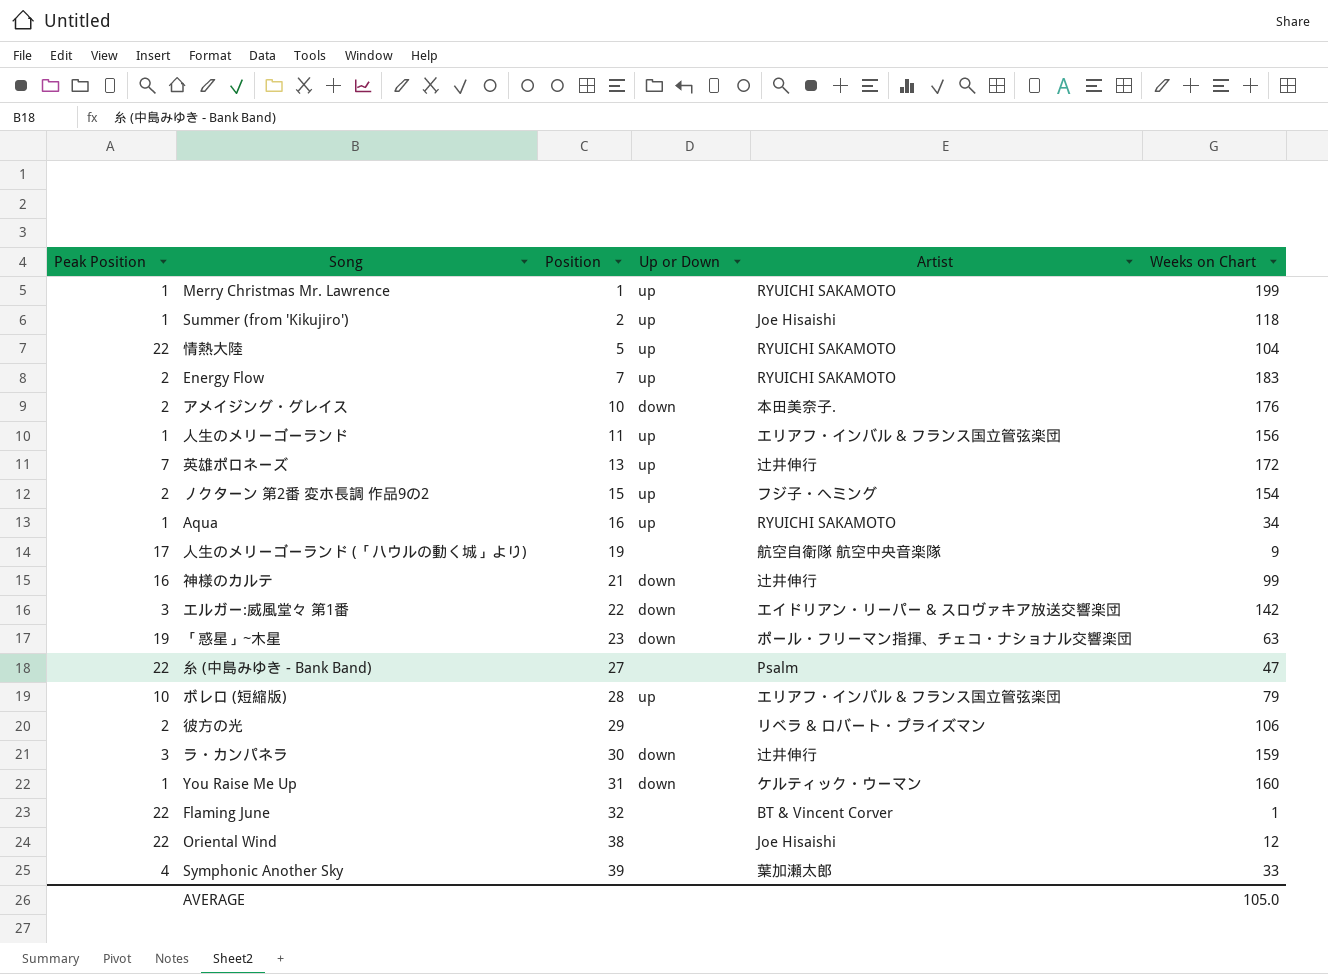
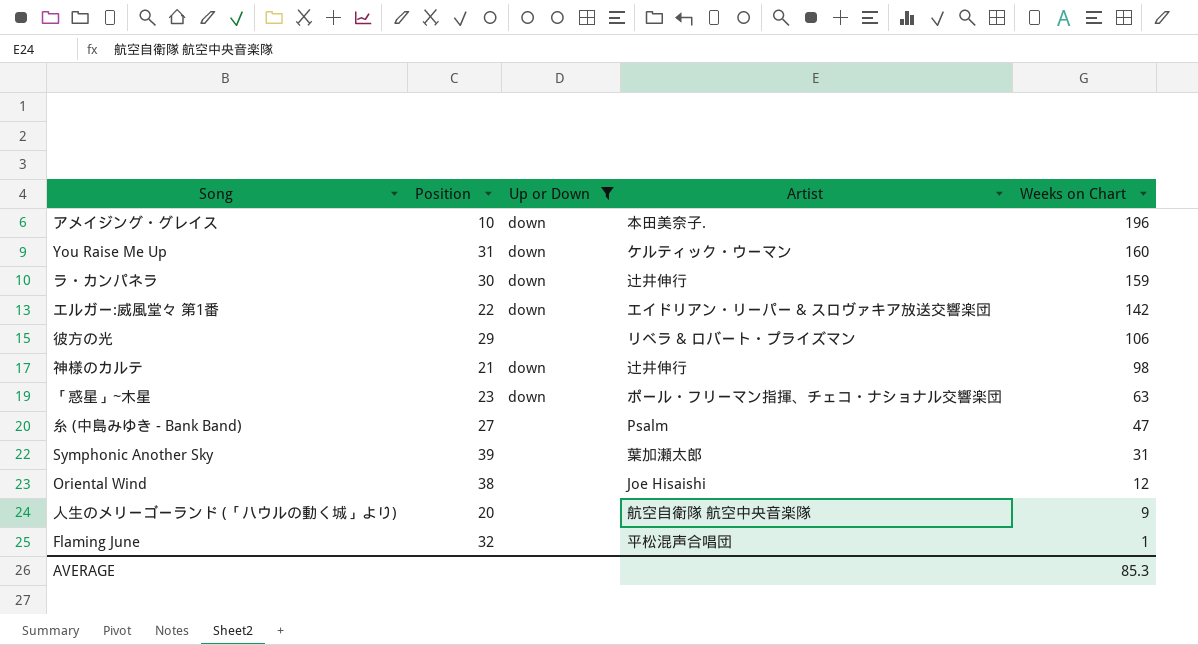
filter: none -> Up or Down != up
row order: Position ascending -> Weeks on Chart descending
column Peak Position | position: 1 -> none
アメイジング・グレイス | Weeks on Chart: 176 -> 196
神様のカルテ | Weeks on Chart: 99 -> 98
Symphonic Another Sky | Weeks on Chart: 33 -> 31
人生のメリーゴーランド (「ハウルの動く城」より) | Position: 19 -> 20
Flaming June | Artist: BT & Vincent Corver -> 平松混声合唱団
AVERAGE | Weeks on Chart: 105.0 -> 85.3

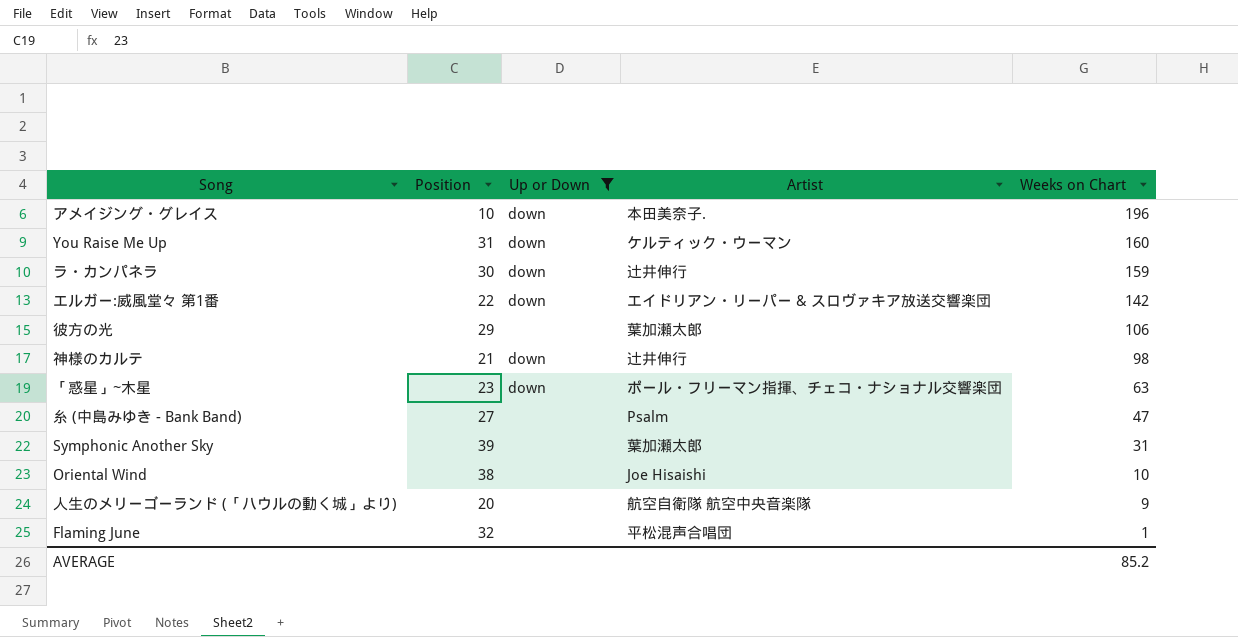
彼方の光 | Artist: リベラ & ロバート・プライズマン -> 葉加瀬太郎
Oriental Wind | Weeks on Chart: 12 -> 10
AVERAGE | Weeks on Chart: 85.3 -> 85.2

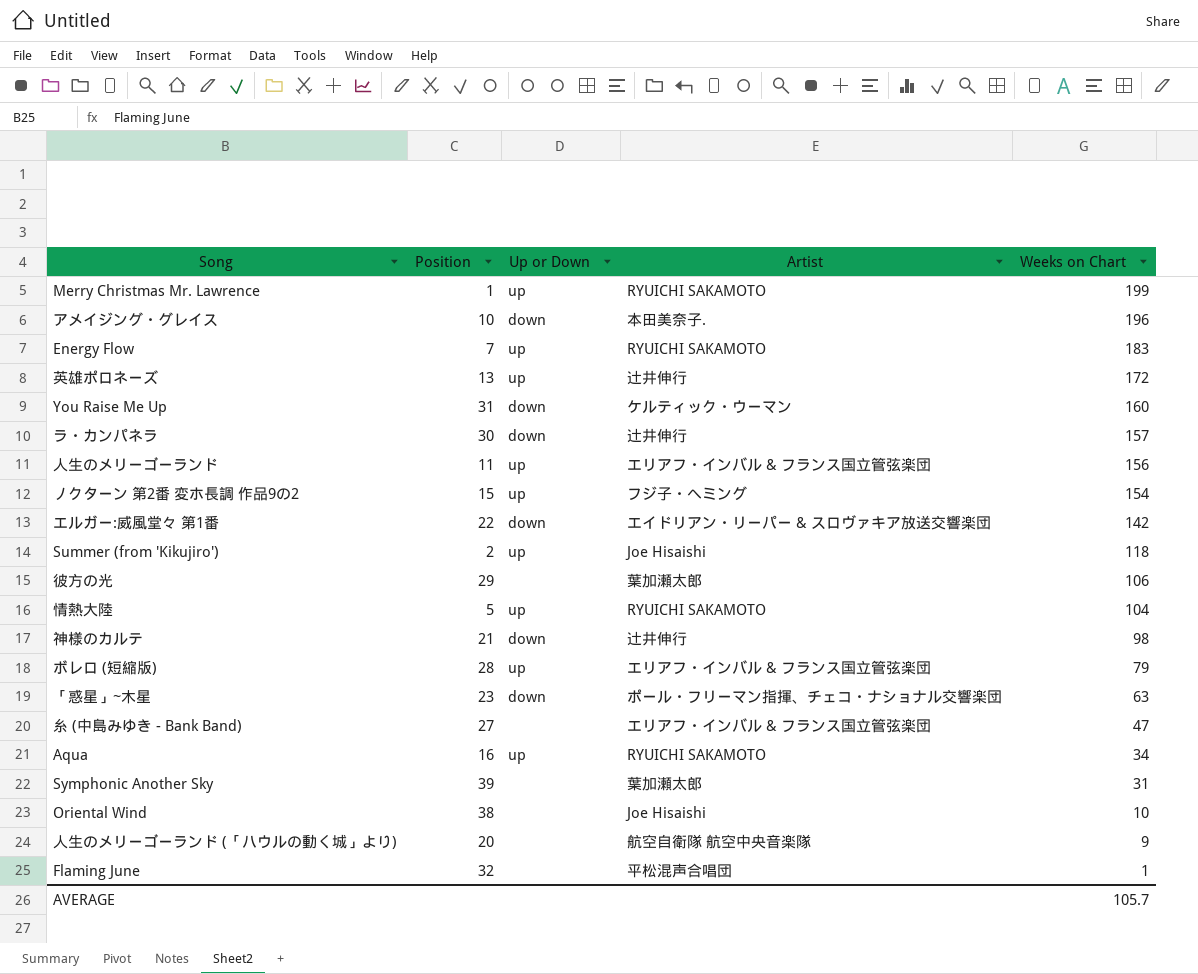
filter: Up or Down != up -> none
ラ・カンパネラ | Weeks on Chart: 159 -> 157
糸 (中島みゆき - Bank Band) | Artist: Psalm -> エリアフ・インバル & フランス国立管弦楽団
AVERAGE | Weeks on Chart: 85.2 -> 105.7

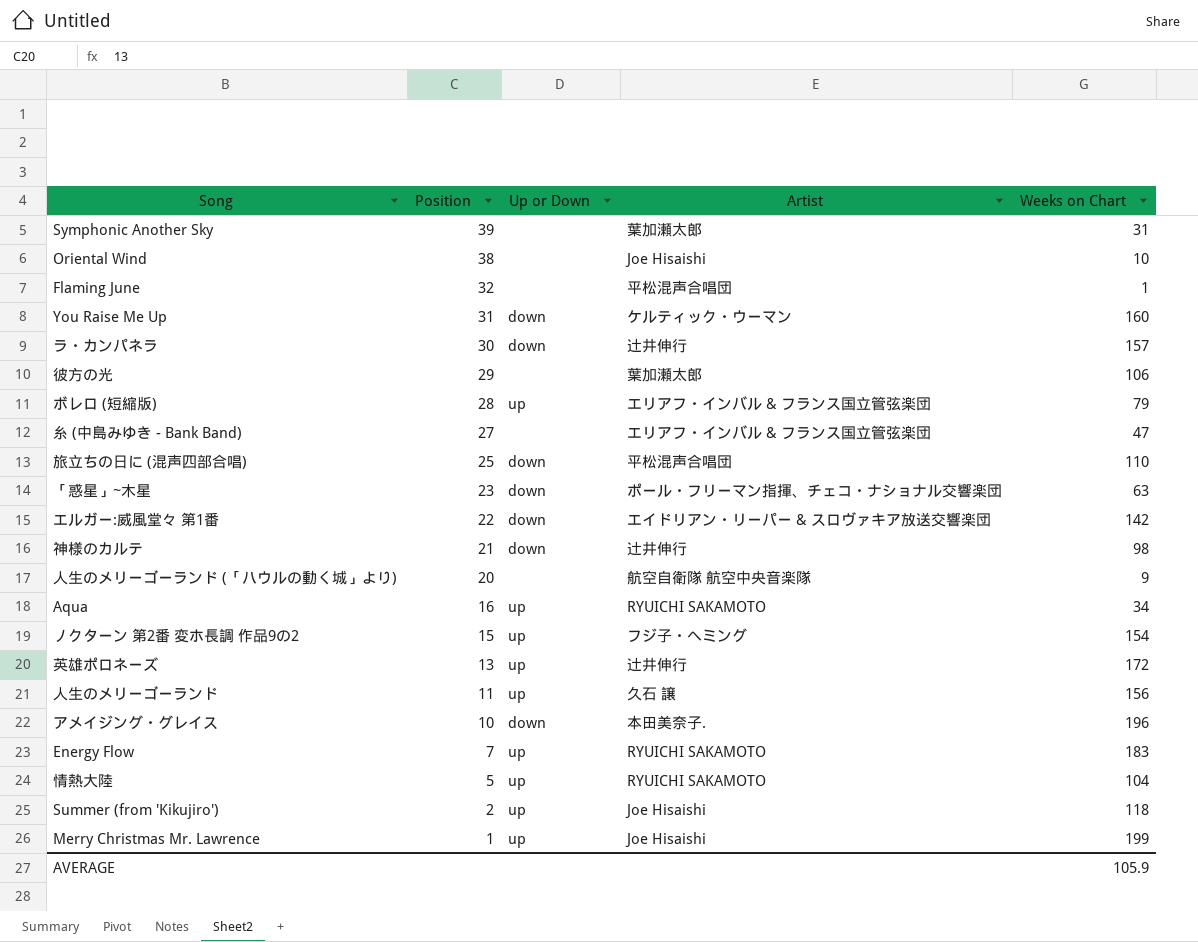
row order: Weeks on Chart descending -> Position descending
row 旅立ちの日に (混声四部合唱): none -> 25 | down | 平松混声合唱団 | 110
人生のメリーゴーランド | Artist: エリアフ・インバル & フランス国立管弦楽団 -> 久石 譲
Merry Christmas Mr. Lawrence | Artist: RYUICHI SAKAMOTO -> Joe Hisaishi
AVERAGE | Weeks on Chart: 105.7 -> 105.9

